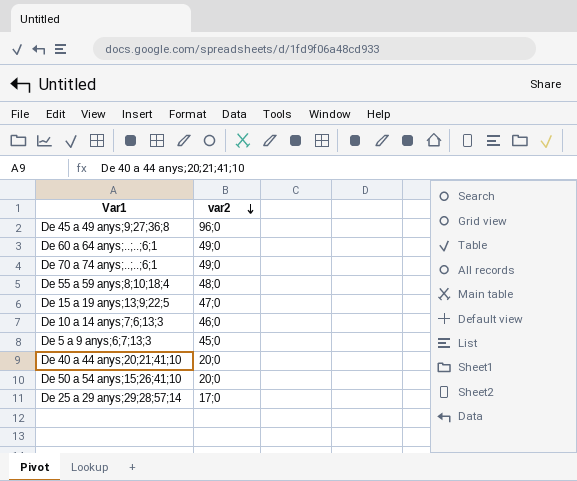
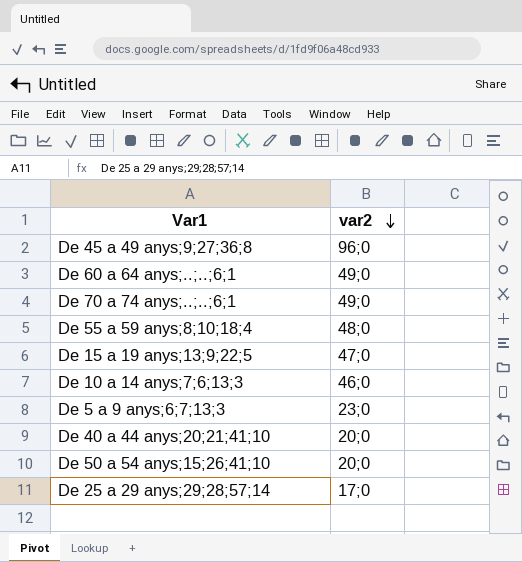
De 5 a 9 anys;6;7;13;3 | var2: 45;0 -> 23;0

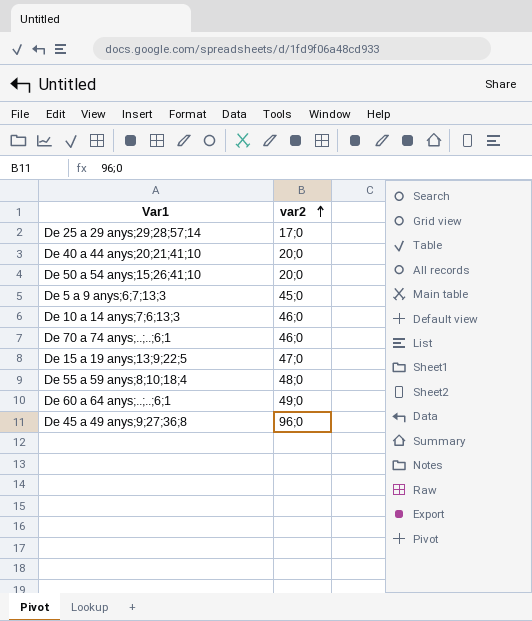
row order: var2 descending -> var2 ascending
De 5 a 9 anys;6;7;13;3 | var2: 23;0 -> 45;0
De 70 a 74 anys;..;..;6;1 | var2: 49;0 -> 46;0

